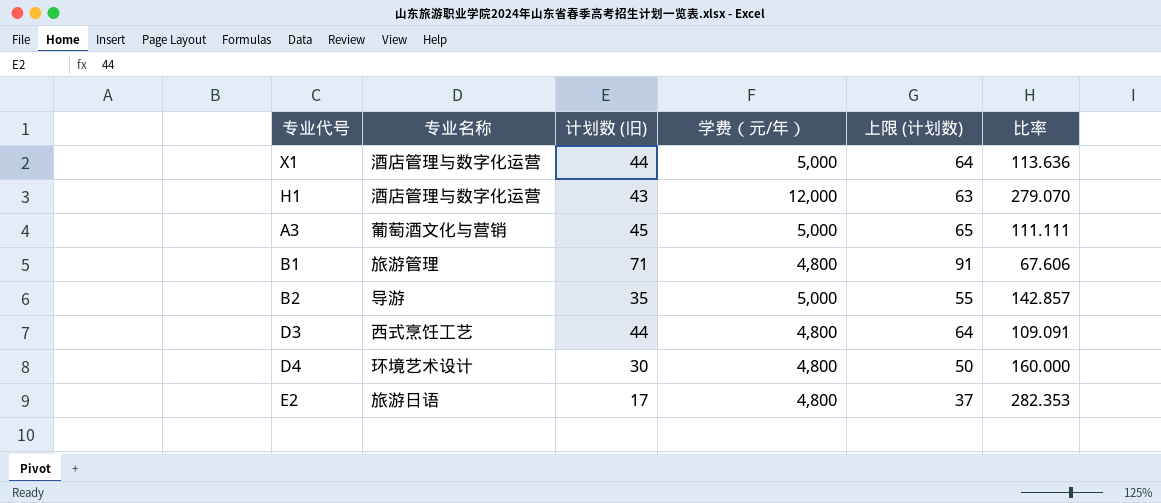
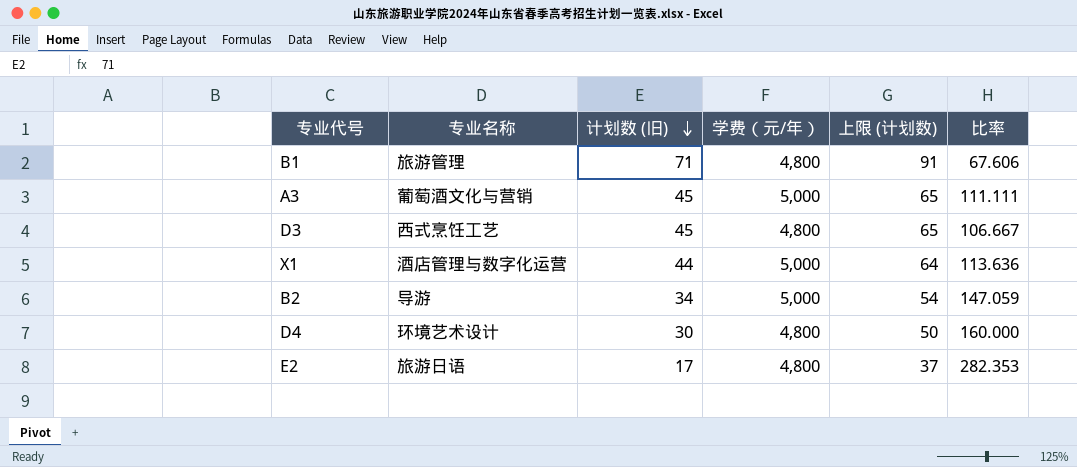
row order: none -> 计划数 (旧) descending
row H1: 酒店管理与数字化运营 | 43 | 12,000 | 63 | 279.070 -> none
D3 | 计划数 (旧): 44 -> 45
D3 | 上限 (计划数): 64 -> 65
D3 | 比率: 109.091 -> 106.667
B2 | 计划数 (旧): 35 -> 34
B2 | 上限 (计划数): 55 -> 54
B2 | 比率: 142.857 -> 147.059

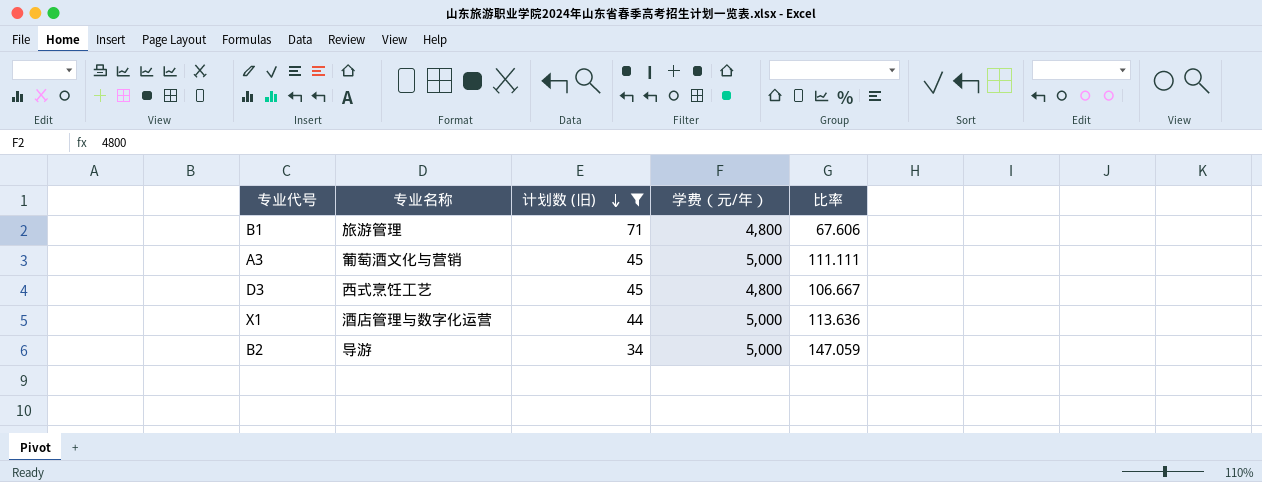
filter: none -> 计划数 (旧) >= 34
column 上限 (计划数) | formula: [计划数 (旧)] + 20 -> none

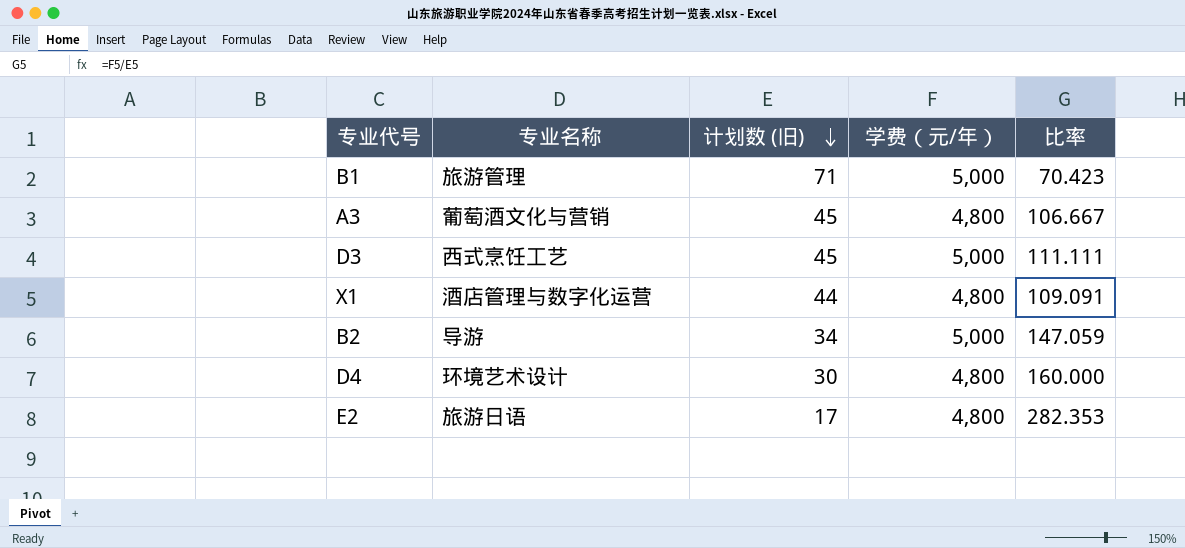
filter: 计划数 (旧) >= 34 -> none
B1 | 学费（元/年）: 4,800 -> 5,000
B1 | 比率: 67.606 -> 70.423
A3 | 学费（元/年）: 5,000 -> 4,800
A3 | 比率: 111.111 -> 106.667
D3 | 学费（元/年）: 4,800 -> 5,000
D3 | 比率: 106.667 -> 111.111
X1 | 学费（元/年）: 5,000 -> 4,800
X1 | 比率: 113.636 -> 109.091

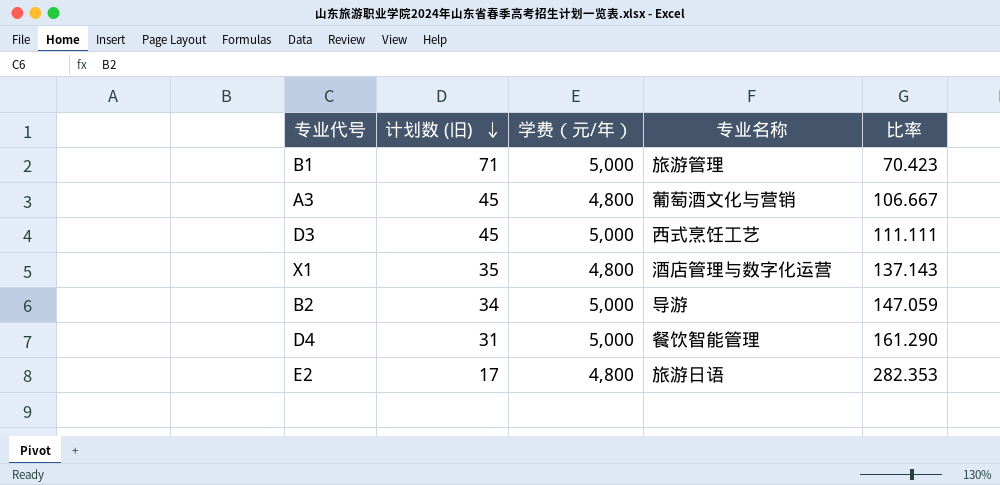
column 专业名称 | position: 2 -> 4
X1 | 计划数 (旧): 44 -> 35
X1 | 比率: 109.091 -> 137.143
D4 | 计划数 (旧): 30 -> 31
D4 | 学费（元/年）: 4,800 -> 5,000
D4 | 专业名称: 环境艺术设计 -> 餐饮智能管理
D4 | 比率: 160.000 -> 161.290

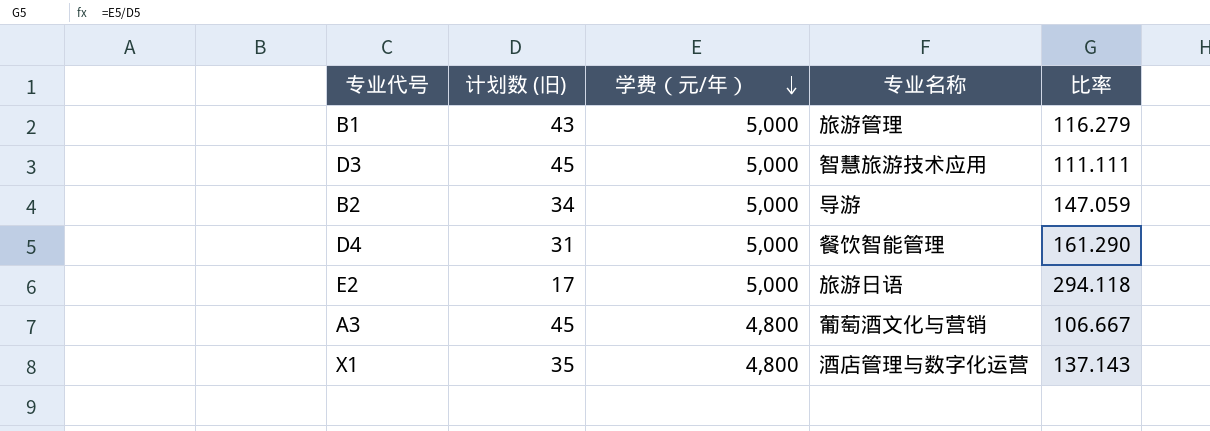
row order: 计划数 (旧) descending -> 学费（元/年） descending
B1 | 计划数 (旧): 71 -> 43
B1 | 比率: 70.423 -> 116.279
D3 | 专业名称: 西式烹饪工艺 -> 智慧旅游技术应用
E2 | 学费（元/年）: 4,800 -> 5,000
E2 | 比率: 282.353 -> 294.118

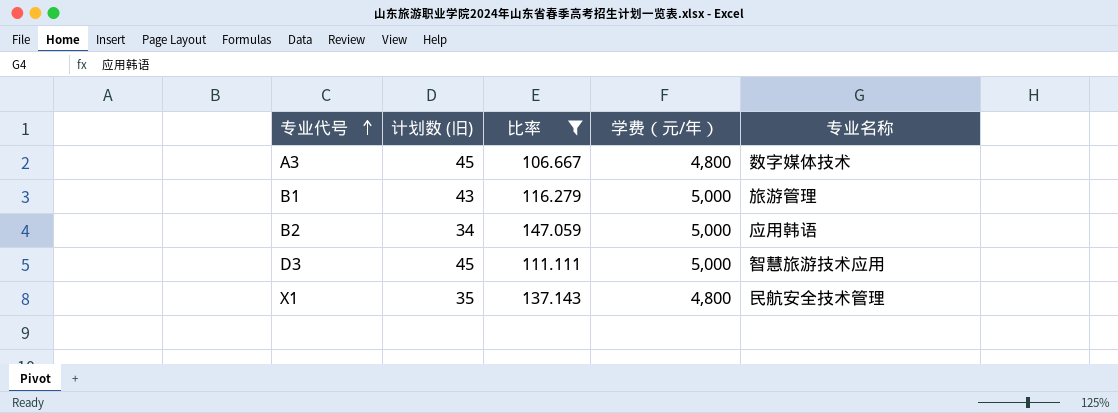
filter: none -> 比率 <= 147.059
row order: 学费（元/年） descending -> 专业代号 ascending
column 比率 | position: 5 -> 3
A3 | 专业名称: 葡萄酒文化与营销 -> 数字媒体技术
B2 | 专业名称: 导游 -> 应用韩语
X1 | 专业名称: 酒店管理与数字化运营 -> 民航安全技术管理

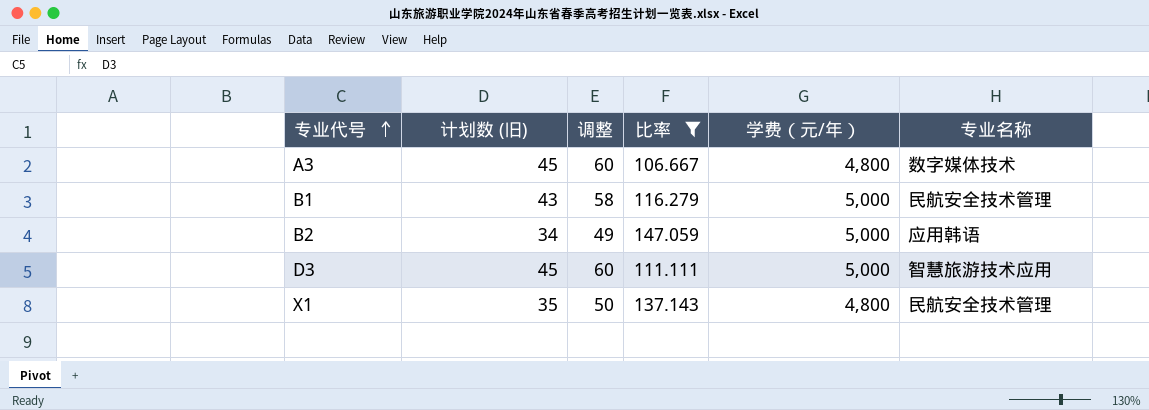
column 调整 | formula: none -> [计划数 (旧)] + 15
B1 | 专业名称: 旅游管理 -> 民航安全技术管理

